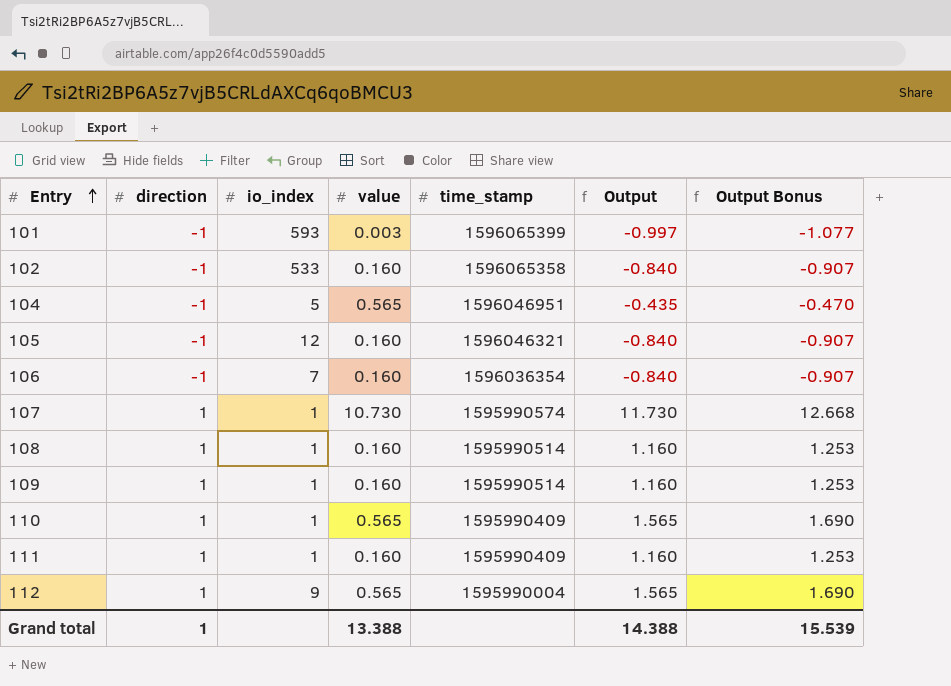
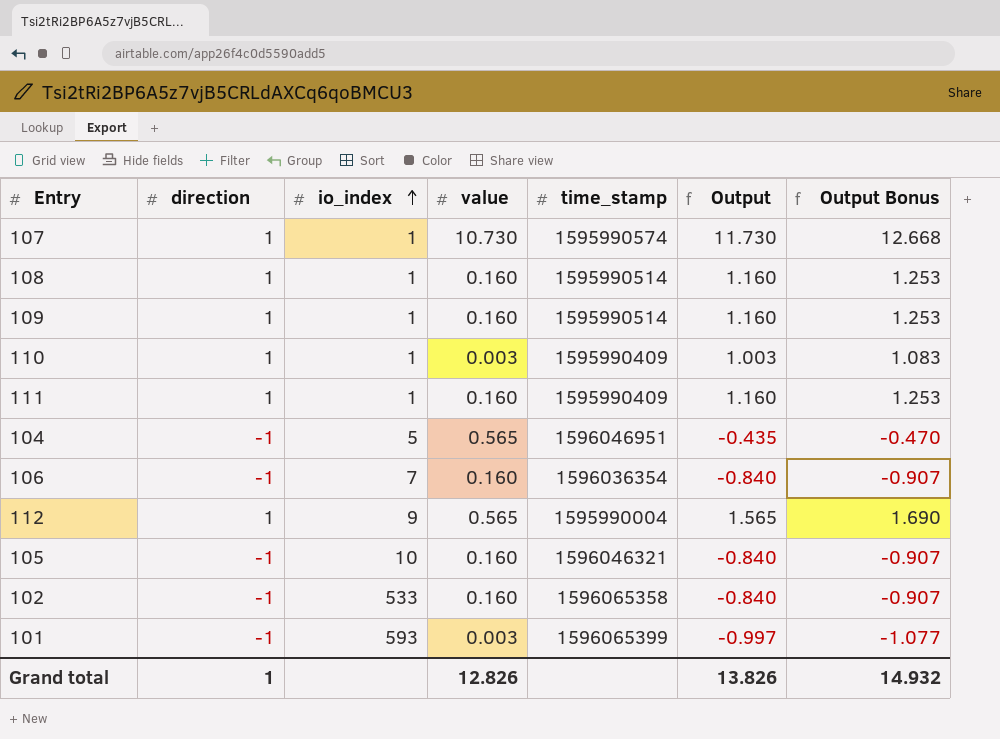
row order: Entry ascending -> io_index ascending
110 | value: 0.565 -> 0.003
110 | Output: 1.565 -> 1.003
110 | Output Bonus: 1.690 -> 1.083
105 | io_index: 12 -> 10
Grand total | value: 13.388 -> 12.826
Grand total | Output: 14.388 -> 13.826
Grand total | Output Bonus: 15.539 -> 14.932

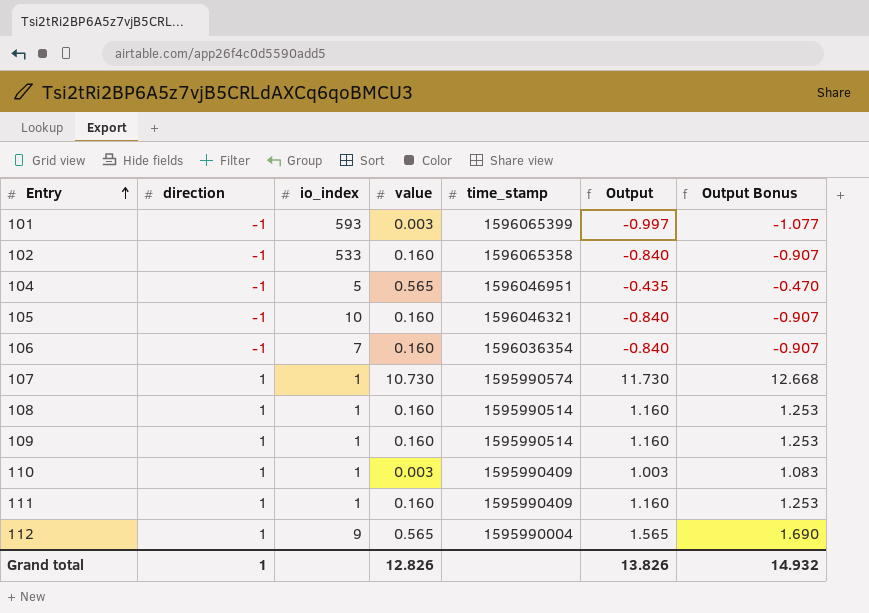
row order: io_index ascending -> Entry ascending

